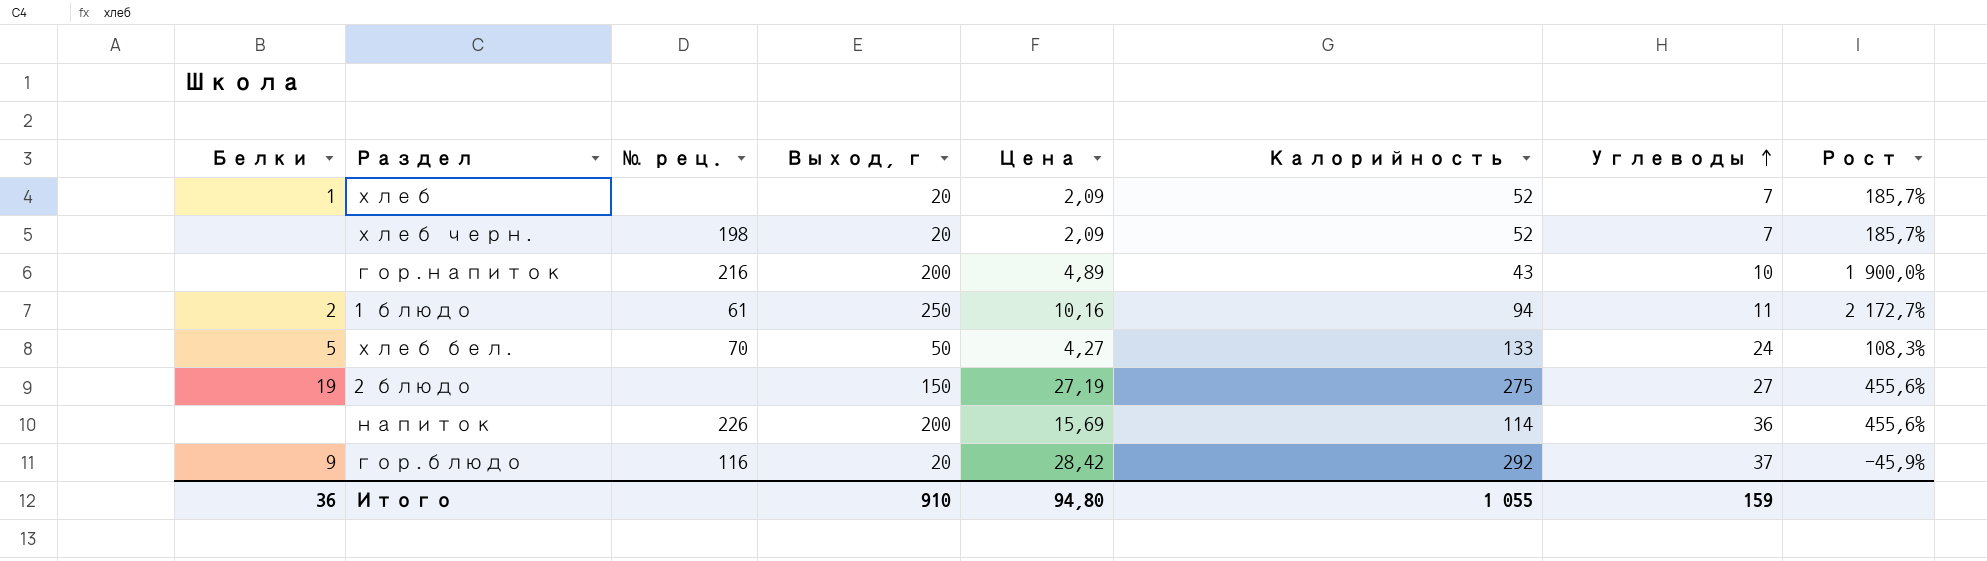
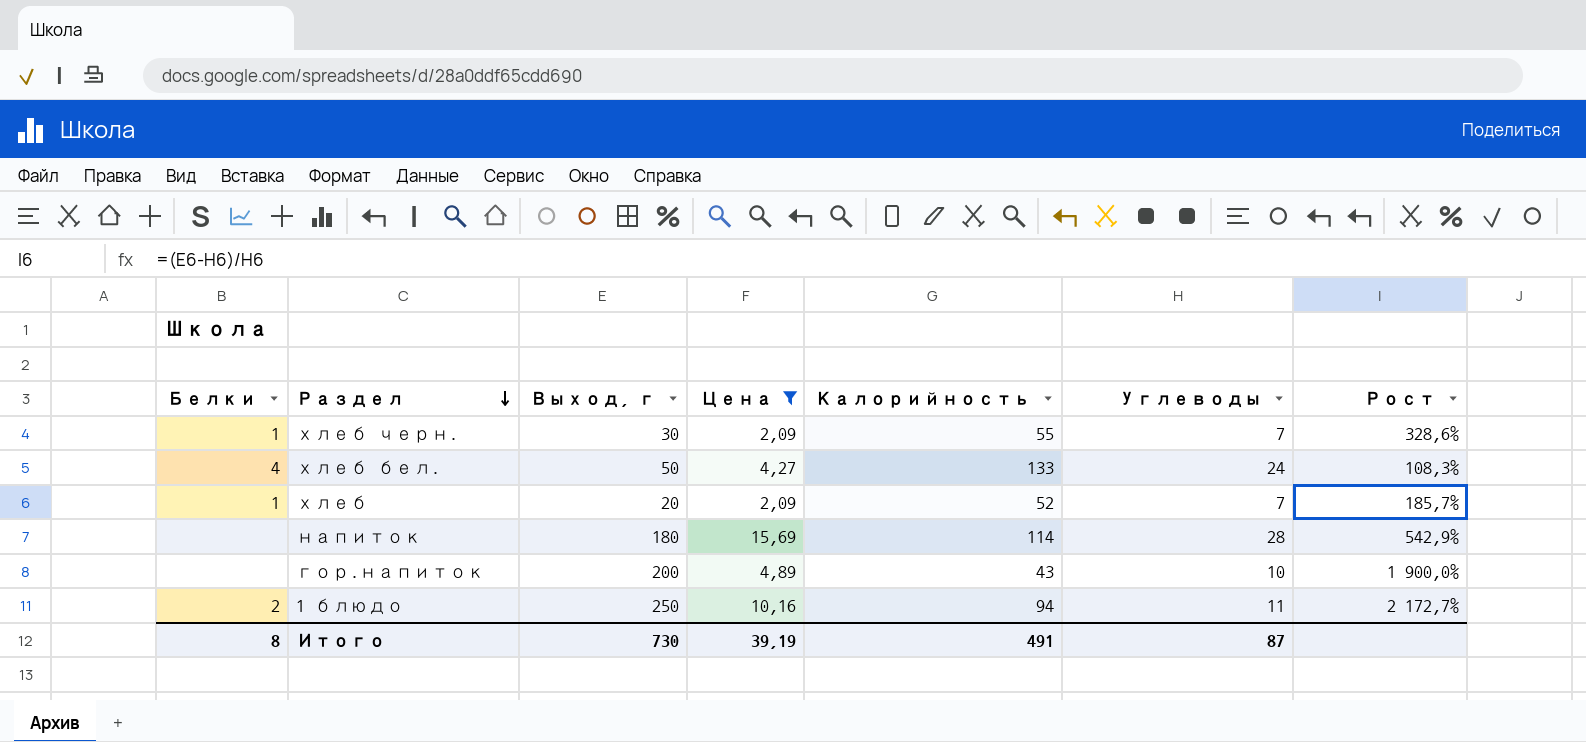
filter: none -> Цена <= 15,69
row order: Углеводы ascending -> Раздел descending
column № рец. | position: 3 -> none
хлеб черн. | Белки: none -> 1
хлеб черн. | Выход, г: 20 -> 30
хлеб черн. | Калорийность: 52 -> 55
хлеб черн. | Рост: 185,7% -> 328,6%
хлеб бел. | Белки: 5 -> 4
напиток | Выход, г: 200 -> 180
напиток | Углеводы: 36 -> 28
напиток | Рост: 455,6% -> 542,9%
Итого | Белки: 36 -> 8
Итого | Выход, г: 910 -> 730
Итого | Цена: 94,80 -> 39,19
Итого | Калорийность: 1 055 -> 491
Итого | Углеводы: 159 -> 87

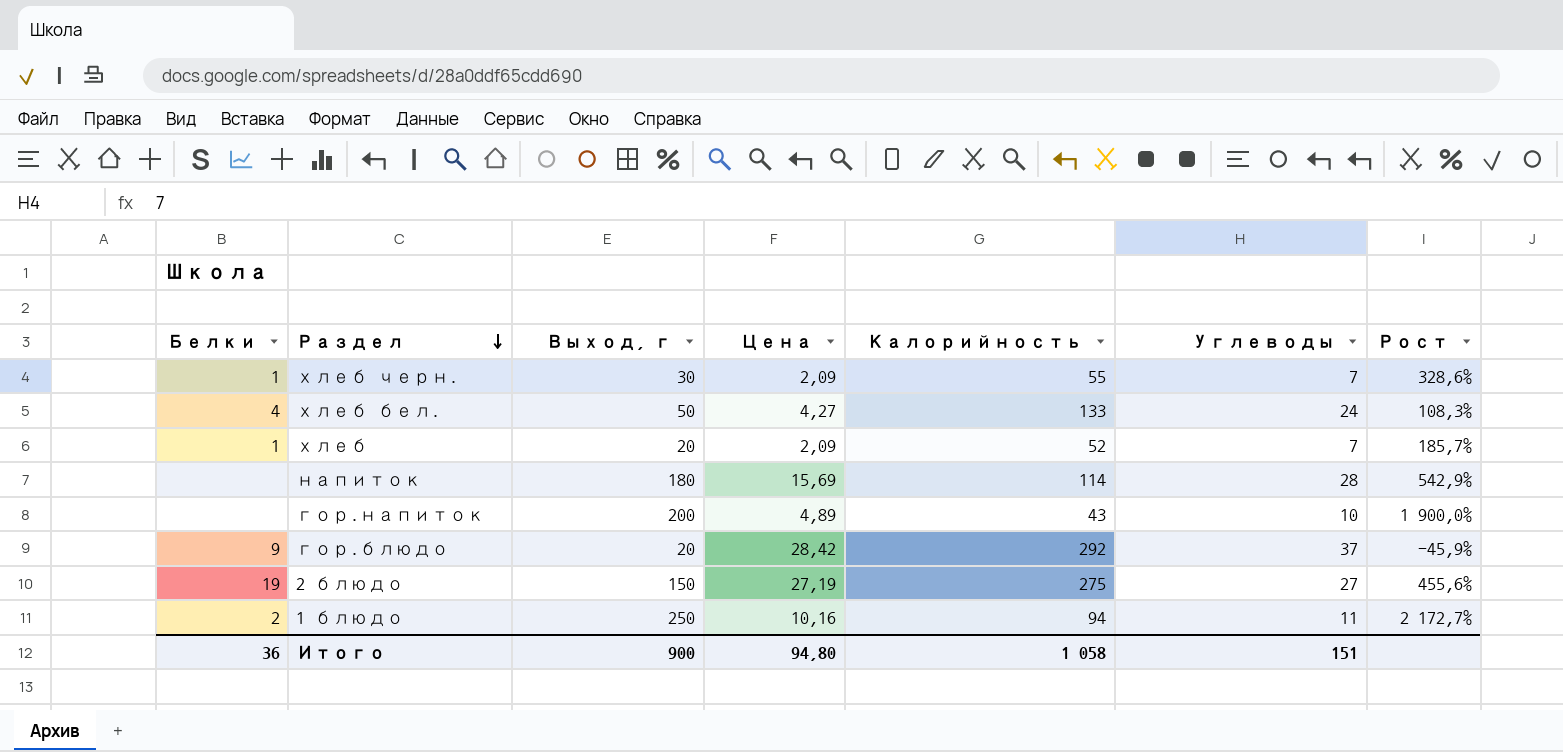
filter: Цена <= 15,69 -> none
Итого | Белки: 8 -> 36
Итого | Выход, г: 730 -> 900
Итого | Цена: 39,19 -> 94,80
Итого | Калорийность: 491 -> 1 058
Итого | Углеводы: 87 -> 151

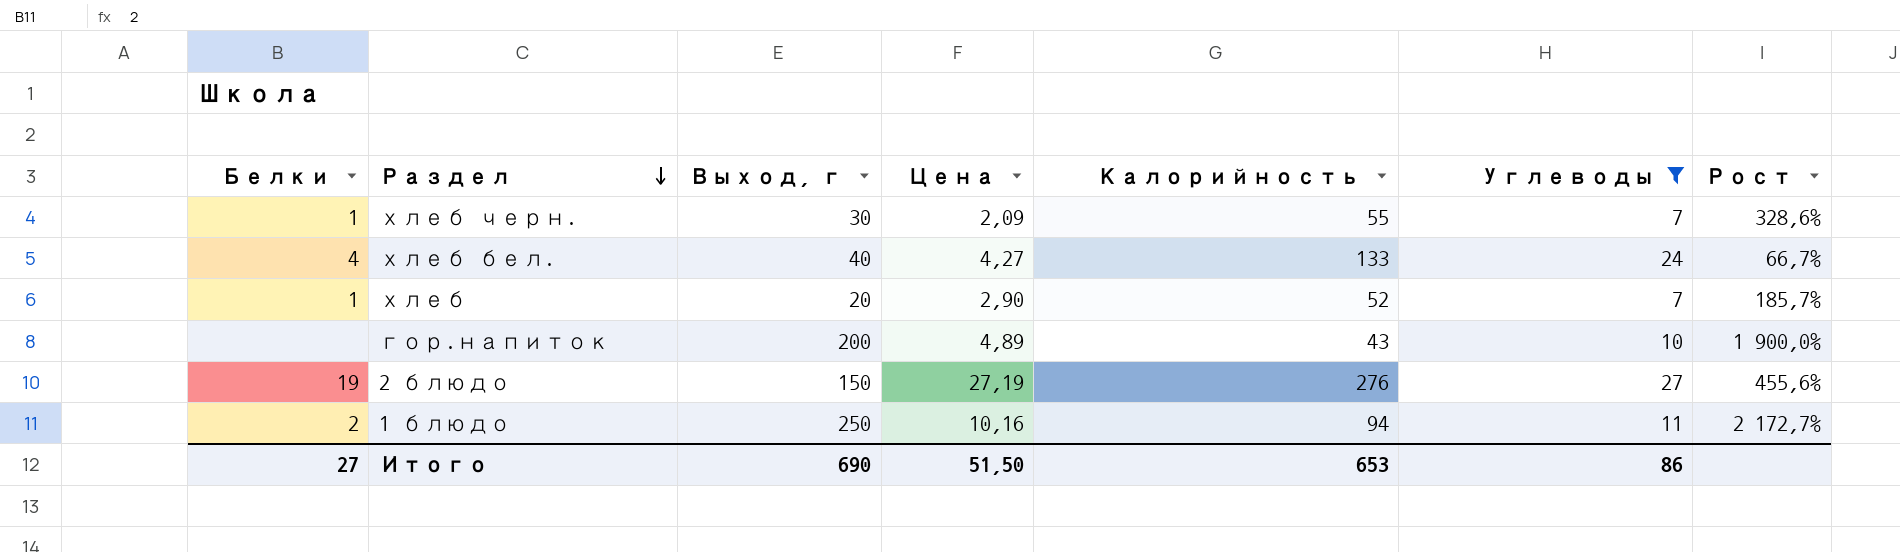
filter: none -> Углеводы <= 27
хлеб бел. | Выход, г: 50 -> 40
хлеб бел. | Рост: 108,3% -> 66,7%
хлеб | Цена: 2,09 -> 2,90
2 блюдо | Калорийность: 275 -> 276
Итого | Белки: 36 -> 27
Итого | Выход, г: 900 -> 690
Итого | Цена: 94,80 -> 51,50
Итого | Калорийность: 1 058 -> 653
Итого | Углеводы: 151 -> 86

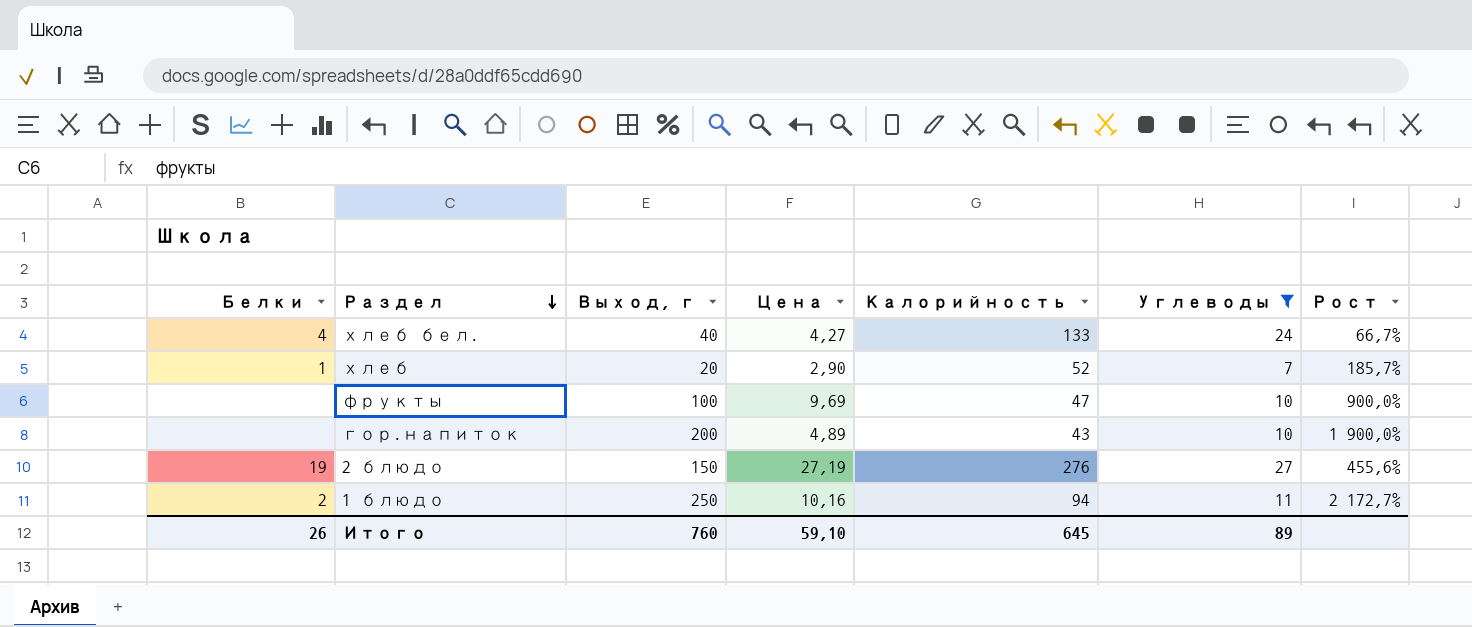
row хлеб черн.: 1 | 30 | 2,09 | 55 | 7 | 328,6% -> none
row фрукты: none -> none | 100 | 9,69 | 47 | 10 | 900,0%
Итого | Белки: 27 -> 26
Итого | Выход, г: 690 -> 760
Итого | Цена: 51,50 -> 59,10
Итого | Калорийность: 653 -> 645
Итого | Углеводы: 86 -> 89

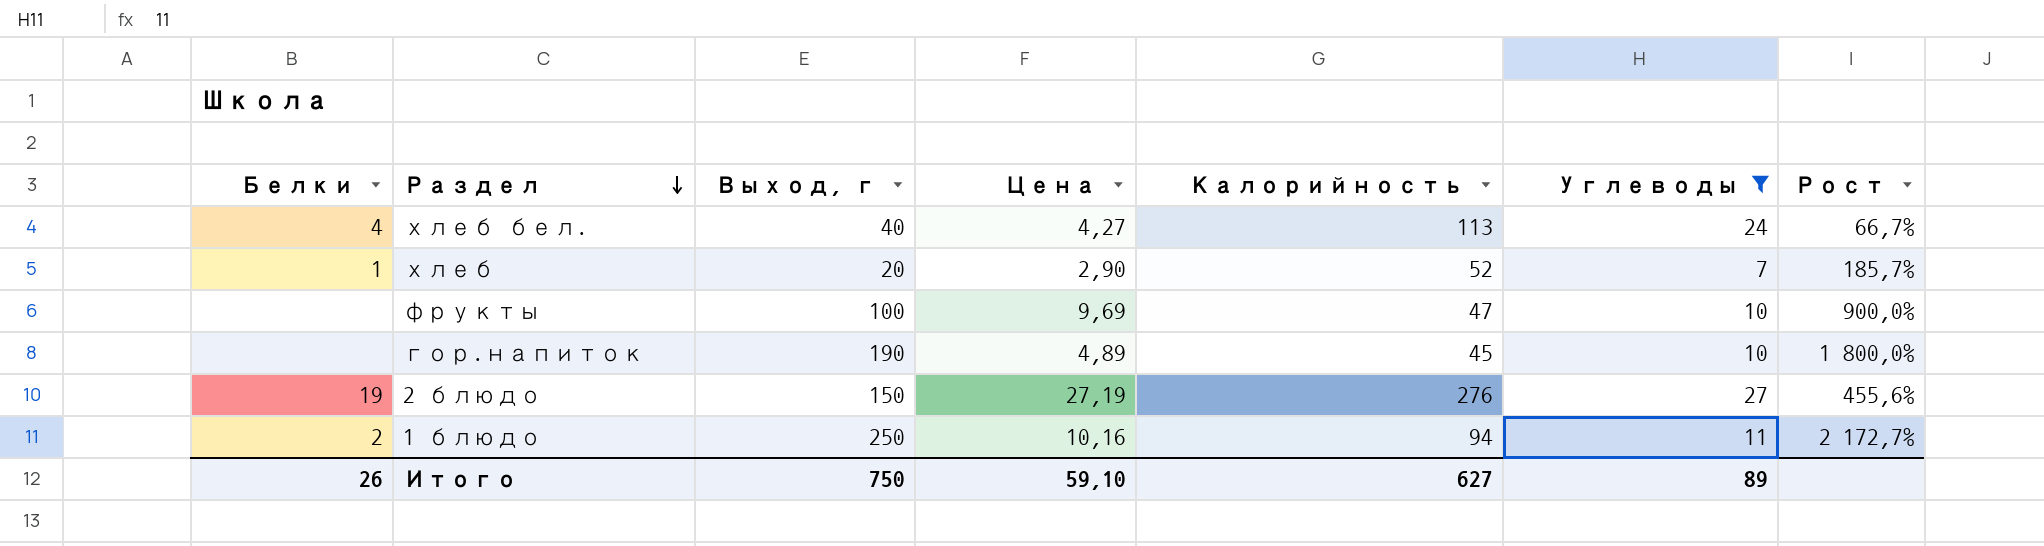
хлеб бел. | Калорийность: 133 -> 113
гор.напиток | Выход, г: 200 -> 190
гор.напиток | Калорийность: 43 -> 45
гор.напиток | Рост: 1 900,0% -> 1 800,0%
Итого | Выход, г: 760 -> 750
Итого | Калорийность: 645 -> 627

